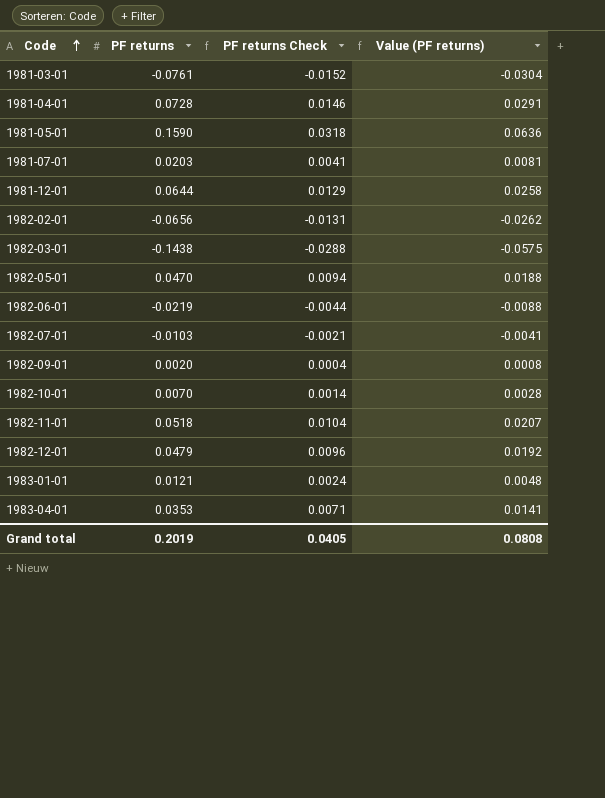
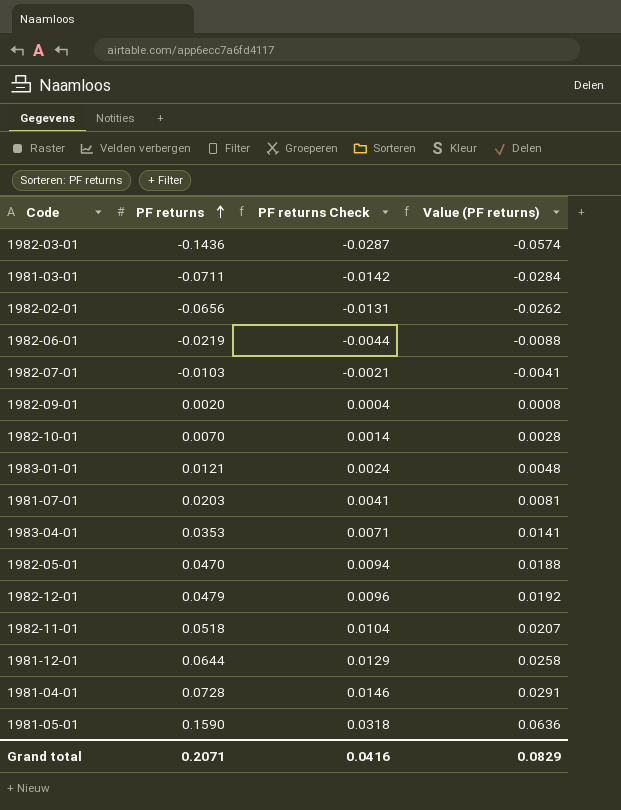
row order: Code ascending -> PF returns ascending
1982-03-01 | PF returns: -0.1438 -> -0.1436
1982-03-01 | PF returns Check: -0.0288 -> -0.0287
1982-03-01 | Value (PF returns): -0.0575 -> -0.0574
1981-03-01 | PF returns: -0.0761 -> -0.0711
1981-03-01 | PF returns Check: -0.0152 -> -0.0142
1981-03-01 | Value (PF returns): -0.0304 -> -0.0284
Grand total | PF returns: 0.2019 -> 0.2071
Grand total | PF returns Check: 0.0405 -> 0.0416
Grand total | Value (PF returns): 0.0808 -> 0.0829

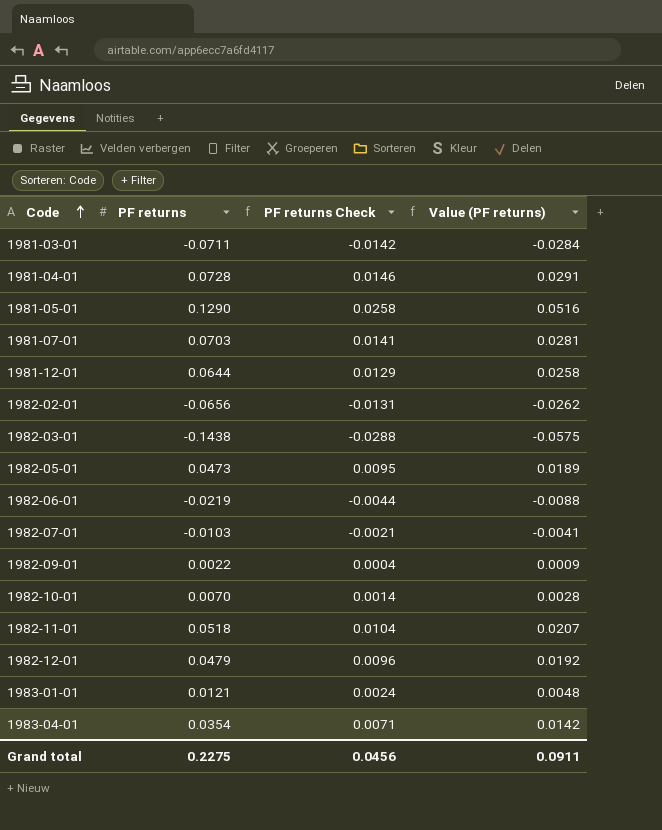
row order: PF returns ascending -> Code ascending
1981-05-01 | PF returns: 0.1590 -> 0.1290
1981-05-01 | PF returns Check: 0.0318 -> 0.0258
1981-05-01 | Value (PF returns): 0.0636 -> 0.0516
1981-07-01 | PF returns: 0.0203 -> 0.0703
1981-07-01 | PF returns Check: 0.0041 -> 0.0141
1981-07-01 | Value (PF returns): 0.0081 -> 0.0281
1982-03-01 | PF returns: -0.1436 -> -0.1438
1982-03-01 | PF returns Check: -0.0287 -> -0.0288
1982-03-01 | Value (PF returns): -0.0574 -> -0.0575
1982-05-01 | PF returns: 0.0470 -> 0.0473
1982-05-01 | PF returns Check: 0.0094 -> 0.0095
1982-05-01 | Value (PF returns): 0.0188 -> 0.0189
1982-09-01 | PF returns: 0.0020 -> 0.0022
1982-09-01 | Value (PF returns): 0.0008 -> 0.0009
1983-04-01 | PF returns: 0.0353 -> 0.0354
1983-04-01 | Value (PF returns): 0.0141 -> 0.0142
Grand total | PF returns: 0.2071 -> 0.2275
Grand total | PF returns Check: 0.0416 -> 0.0456
Grand total | Value (PF returns): 0.0829 -> 0.0911

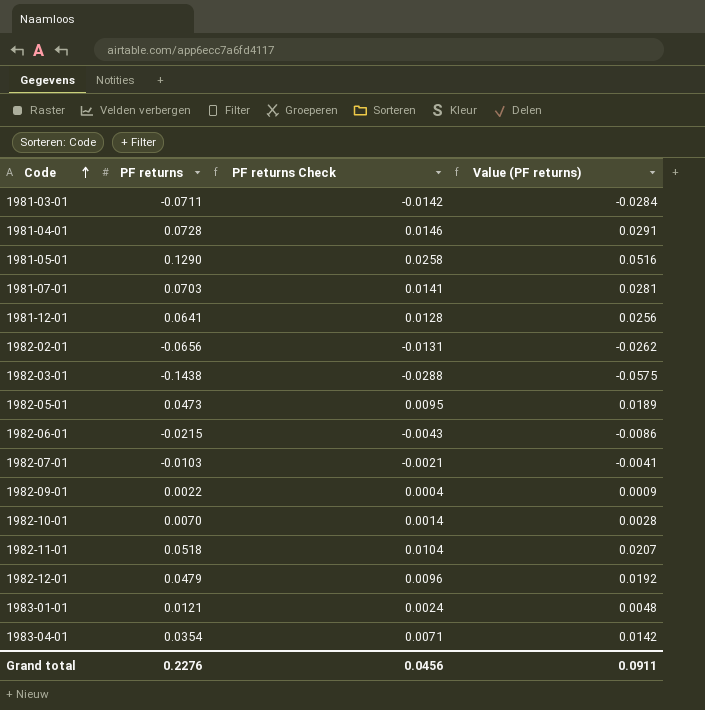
1981-12-01 | PF returns: 0.0644 -> 0.0641
1981-12-01 | PF returns Check: 0.0129 -> 0.0128
1981-12-01 | Value (PF returns): 0.0258 -> 0.0256
1982-06-01 | PF returns: -0.0219 -> -0.0215
1982-06-01 | PF returns Check: -0.0044 -> -0.0043
1982-06-01 | Value (PF returns): -0.0088 -> -0.0086
Grand total | PF returns: 0.2275 -> 0.2276

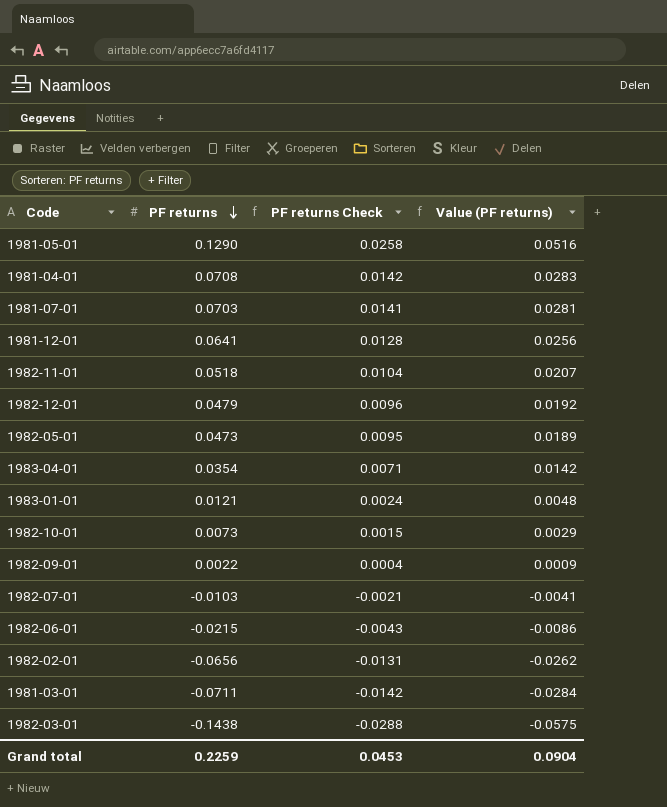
row order: Code ascending -> PF returns descending
1981-04-01 | PF returns: 0.0728 -> 0.0708
1981-04-01 | PF returns Check: 0.0146 -> 0.0142
1981-04-01 | Value (PF returns): 0.0291 -> 0.0283
1982-10-01 | PF returns: 0.0070 -> 0.0073
1982-10-01 | PF returns Check: 0.0014 -> 0.0015
1982-10-01 | Value (PF returns): 0.0028 -> 0.0029
Grand total | PF returns: 0.2276 -> 0.2259
Grand total | PF returns Check: 0.0456 -> 0.0453
Grand total | Value (PF returns): 0.0911 -> 0.0904

